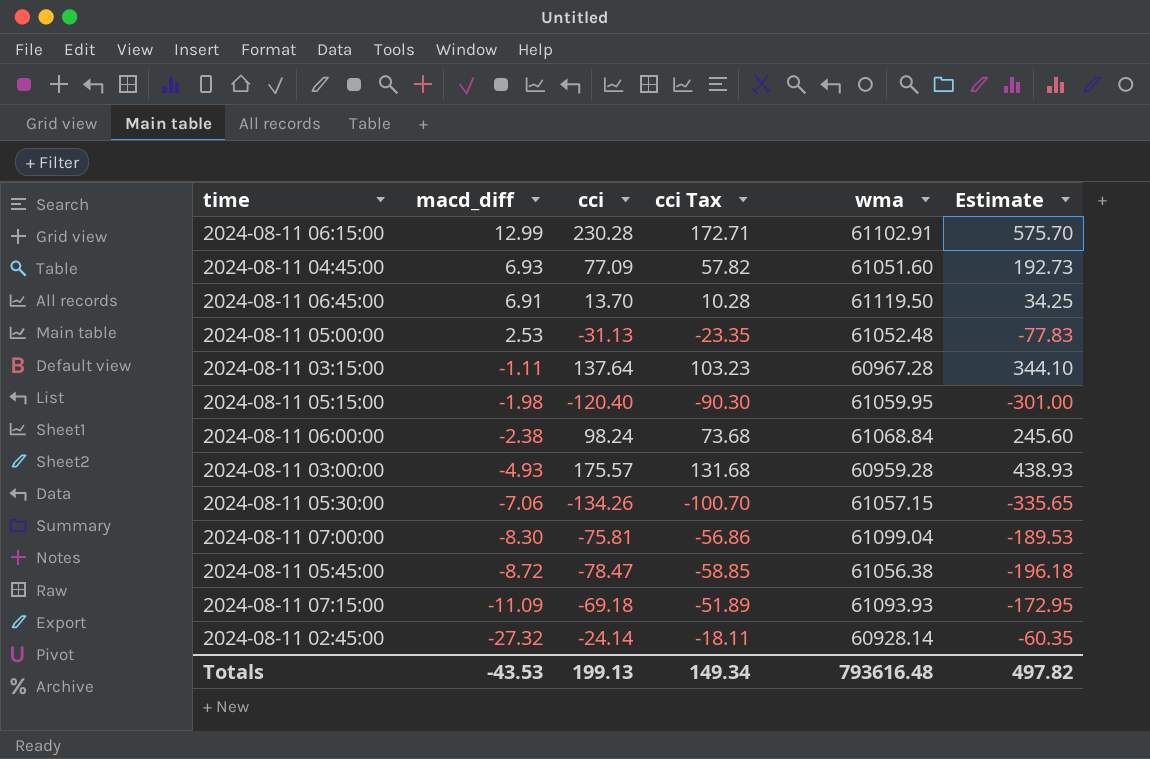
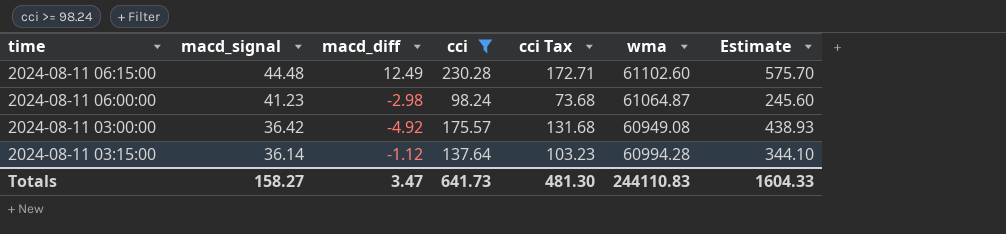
filter: none -> cci >= 98.24
row order: macd_diff descending -> macd_signal descending
column macd_signal | position: none -> 2
2024-08-11 06:15:00 | macd_diff: 12.99 -> 12.49
2024-08-11 06:15:00 | wma: 61102.91 -> 61102.60
2024-08-11 06:00:00 | macd_diff: -2.38 -> -2.98
2024-08-11 06:00:00 | wma: 61068.84 -> 61064.87
2024-08-11 03:00:00 | macd_diff: -4.93 -> -4.92
2024-08-11 03:00:00 | wma: 60959.28 -> 60949.08
2024-08-11 03:15:00 | macd_diff: -1.11 -> -1.12
2024-08-11 03:15:00 | wma: 60967.28 -> 60994.28
Totals | macd_diff: -43.53 -> 3.47
Totals | cci: 199.13 -> 641.73
Totals | cci Tax: 149.34 -> 481.30
Totals | wma: 793616.48 -> 244110.83
Totals | Estimate: 497.82 -> 1604.33

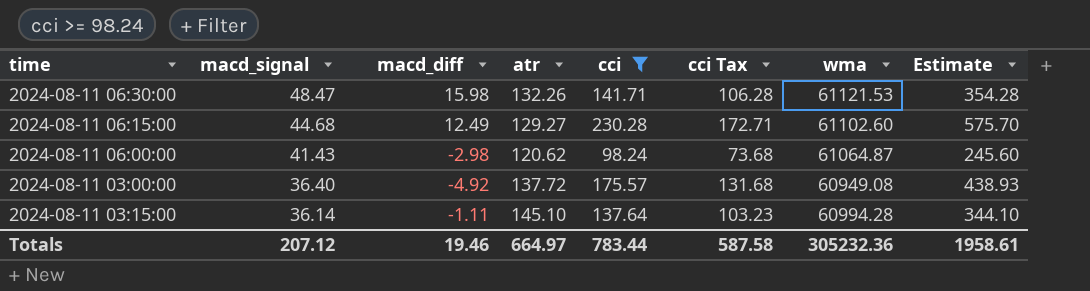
column atr | position: none -> 4
row 2024-08-11 06:30:00: none -> 48.47 | 15.98 | 132.26 | 141.71 | 106.28 | 61121.53 | 354.28
2024-08-11 06:15:00 | macd_signal: 44.48 -> 44.68
2024-08-11 06:00:00 | macd_signal: 41.23 -> 41.43
2024-08-11 03:00:00 | macd_signal: 36.42 -> 36.40
2024-08-11 03:15:00 | macd_diff: -1.12 -> -1.11
Totals | macd_signal: 158.27 -> 207.12
Totals | macd_diff: 3.47 -> 19.46
Totals | cci: 641.73 -> 783.44
Totals | cci Tax: 481.30 -> 587.58
Totals | wma: 244110.83 -> 305232.36
Totals | Estimate: 1604.33 -> 1958.61

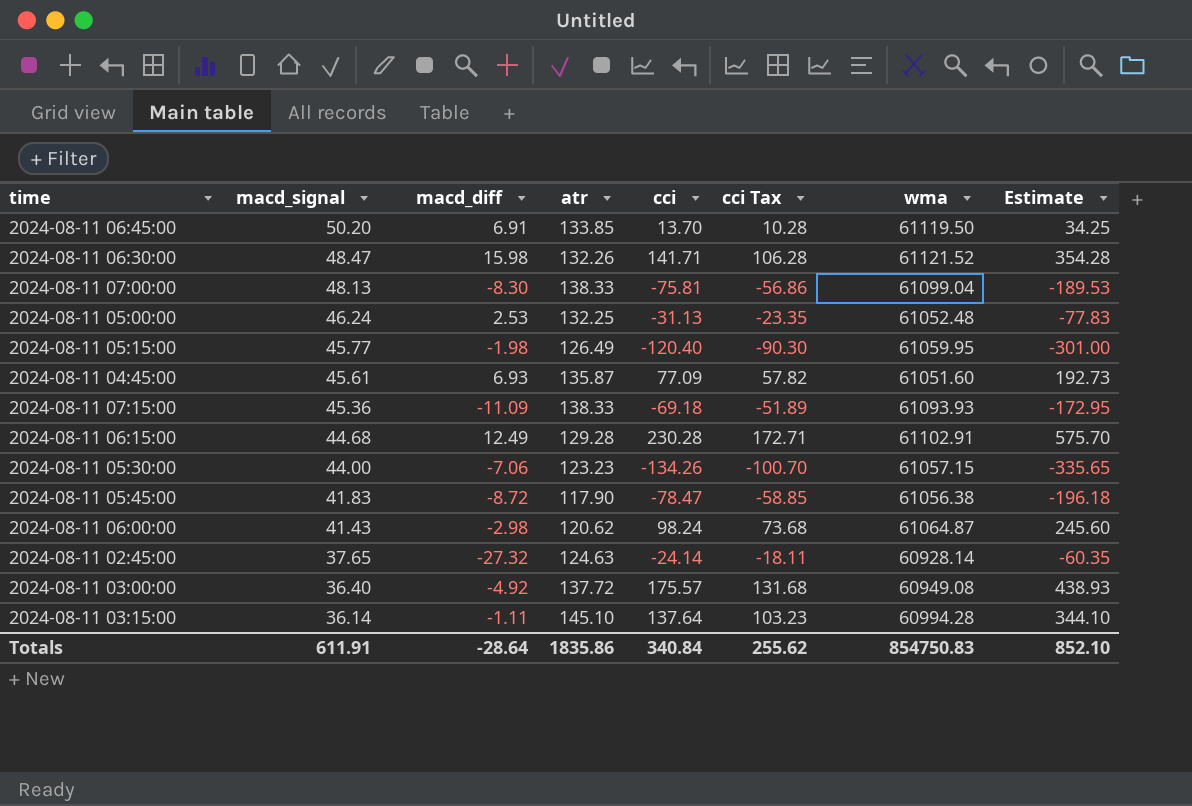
filter: cci >= 98.24 -> none
2024-08-11 06:30:00 | wma: 61121.53 -> 61121.52
2024-08-11 06:15:00 | atr: 129.27 -> 129.28
2024-08-11 06:15:00 | wma: 61102.60 -> 61102.91
Totals | macd_signal: 207.12 -> 611.91
Totals | macd_diff: 19.46 -> -28.64
Totals | atr: 664.97 -> 1835.86
Totals | cci: 783.44 -> 340.84
Totals | cci Tax: 587.58 -> 255.62
Totals | wma: 305232.36 -> 854750.83
Totals | Estimate: 1958.61 -> 852.10

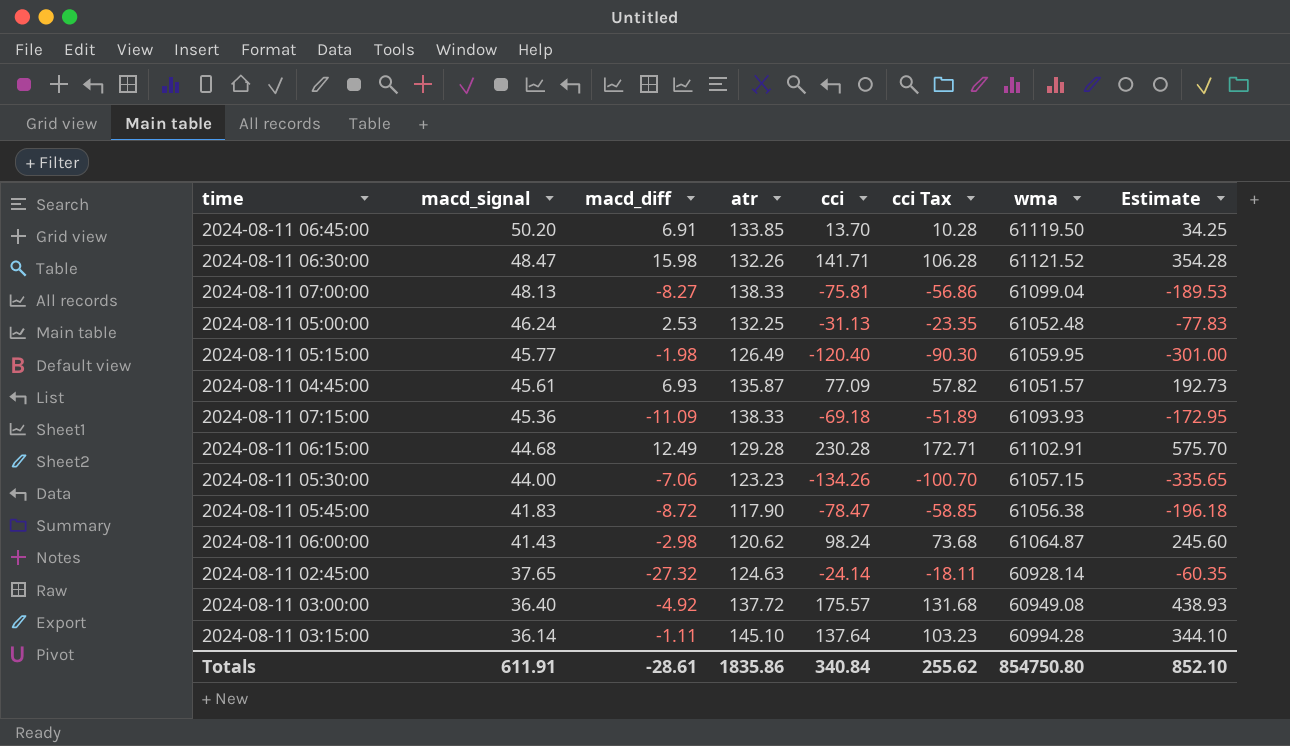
2024-08-11 07:00:00 | macd_diff: -8.30 -> -8.27
2024-08-11 04:45:00 | wma: 61051.60 -> 61051.57
Totals | macd_diff: -28.64 -> -28.61
Totals | wma: 854750.83 -> 854750.80

